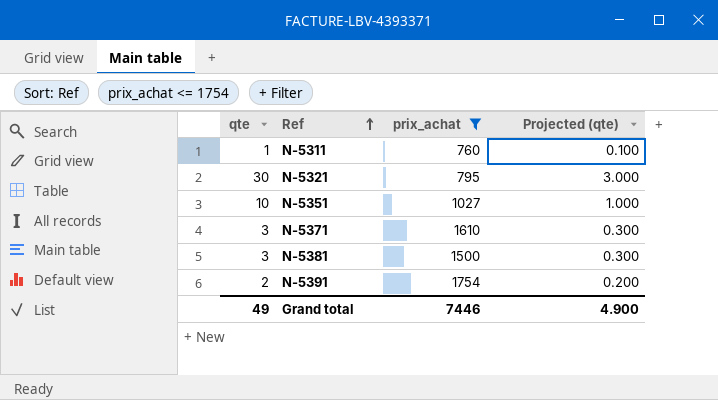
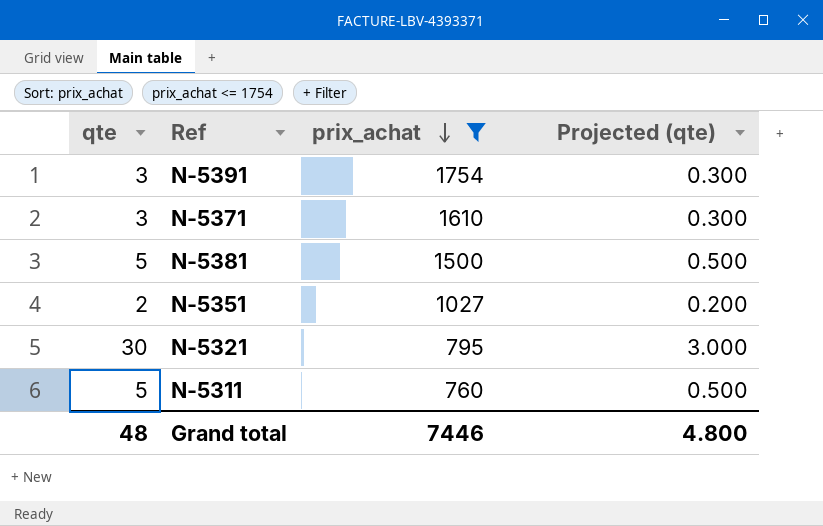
row order: Ref ascending -> prix_achat descending
N-5391 | qte: 2 -> 3
N-5391 | Projected (qte): 0.200 -> 0.300
N-5381 | qte: 3 -> 5
N-5381 | Projected (qte): 0.300 -> 0.500
N-5351 | qte: 10 -> 2
N-5351 | Projected (qte): 1.000 -> 0.200
N-5311 | qte: 1 -> 5
N-5311 | Projected (qte): 0.100 -> 0.500
Grand total | qte: 49 -> 48
Grand total | Projected (qte): 4.900 -> 4.800

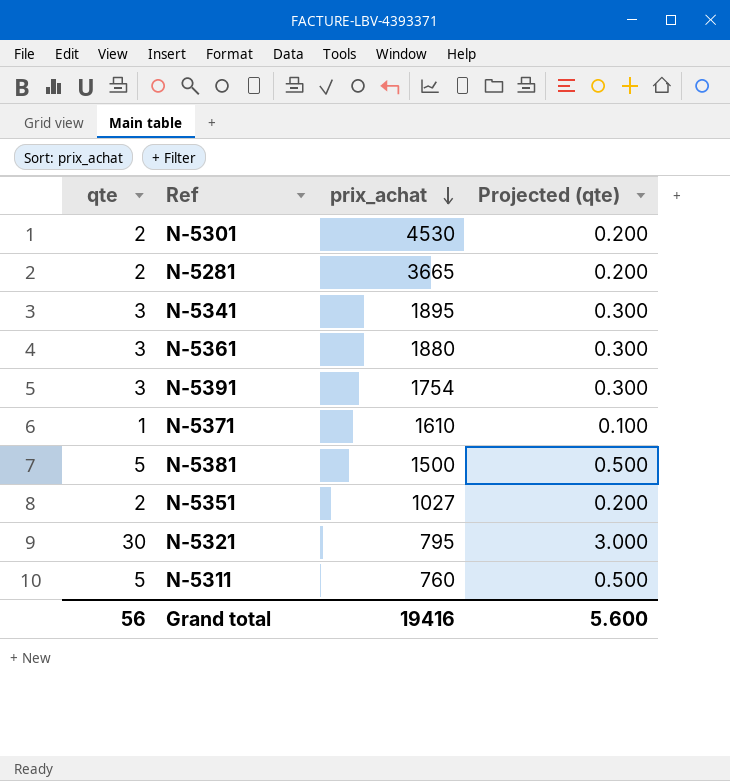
filter: prix_achat <= 1754 -> none
N-5371 | qte: 3 -> 1
N-5371 | Projected (qte): 0.300 -> 0.100
Grand total | qte: 48 -> 56
Grand total | prix_achat: 7446 -> 19416
Grand total | Projected (qte): 4.800 -> 5.600

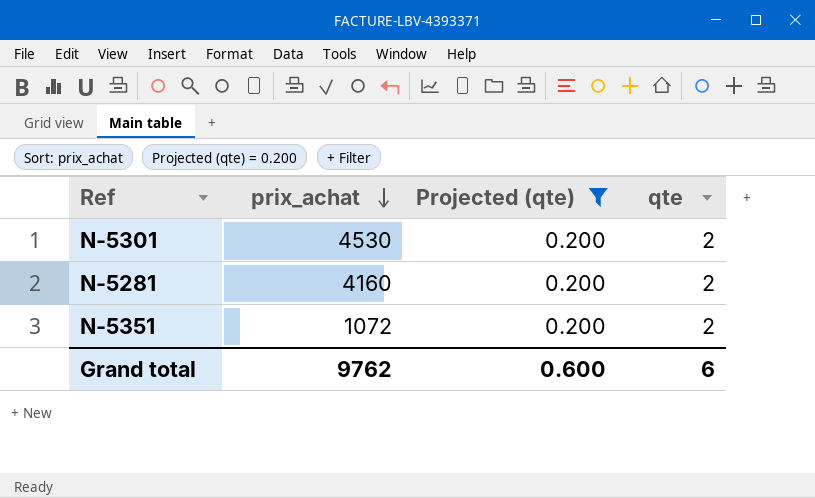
filter: none -> Projected (qte) = 0.200
column qte | position: 1 -> 4
N-5281 | prix_achat: 3665 -> 4160
N-5351 | prix_achat: 1027 -> 1072
Grand total | prix_achat: 19416 -> 9762
Grand total | Projected (qte): 5.600 -> 0.600
Grand total | qte: 56 -> 6

